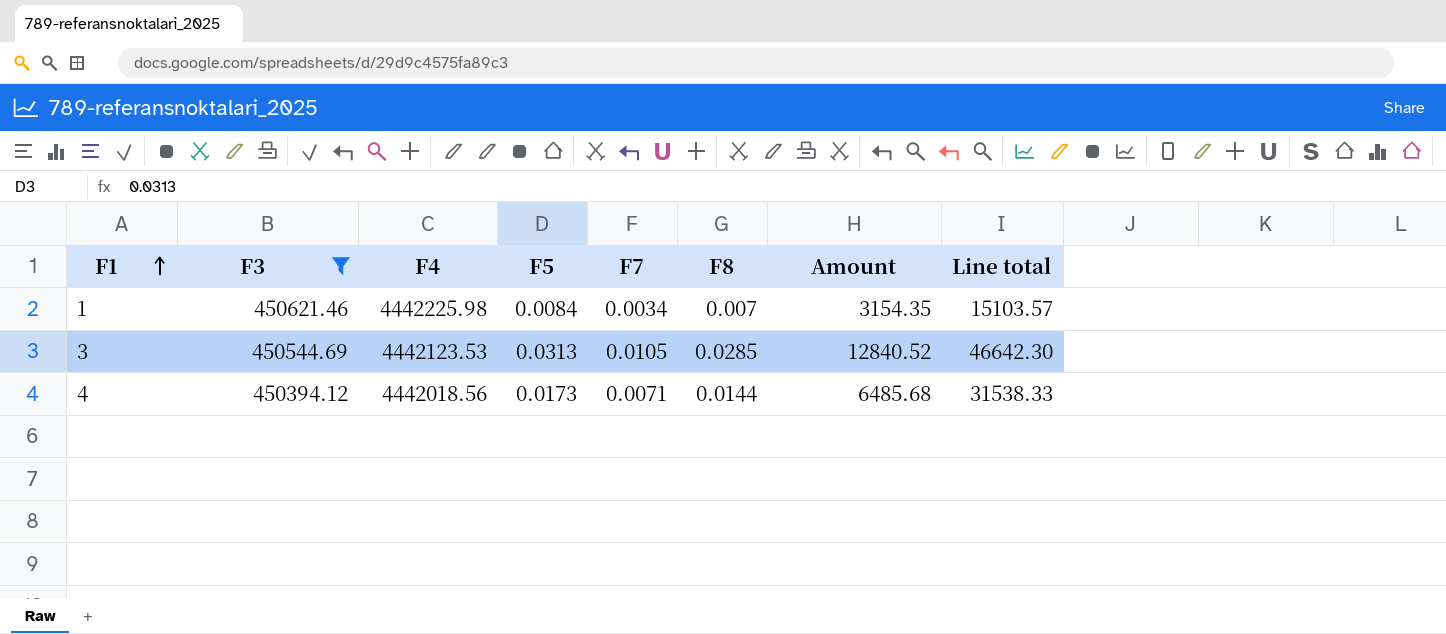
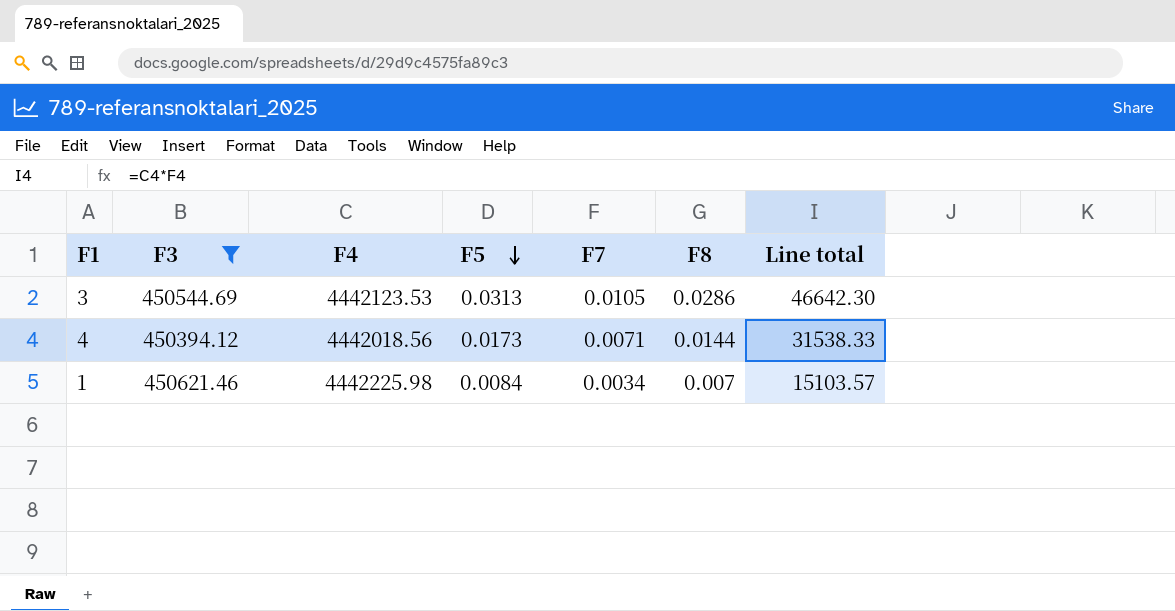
row order: F1 ascending -> F5 descending
column Amount | formula: [F3] * [F8] -> none
3 | F8: 0.0285 -> 0.0286

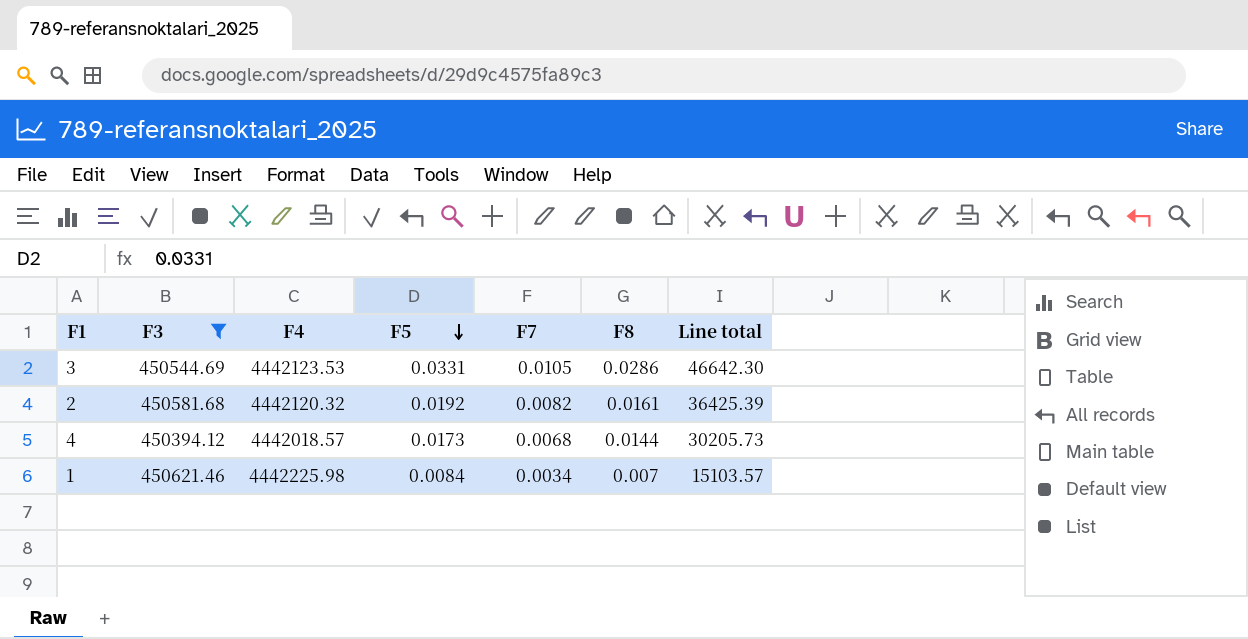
3 | F5: 0.0313 -> 0.0331
row 2: none -> 450581.68 | 4442120.32 | 0.0192 | 0.0082 | 0.0161 | 36425.39
4 | F4: 4442018.56 -> 4442018.57
4 | F7: 0.0071 -> 0.0068
4 | Line total: 31538.33 -> 30205.73

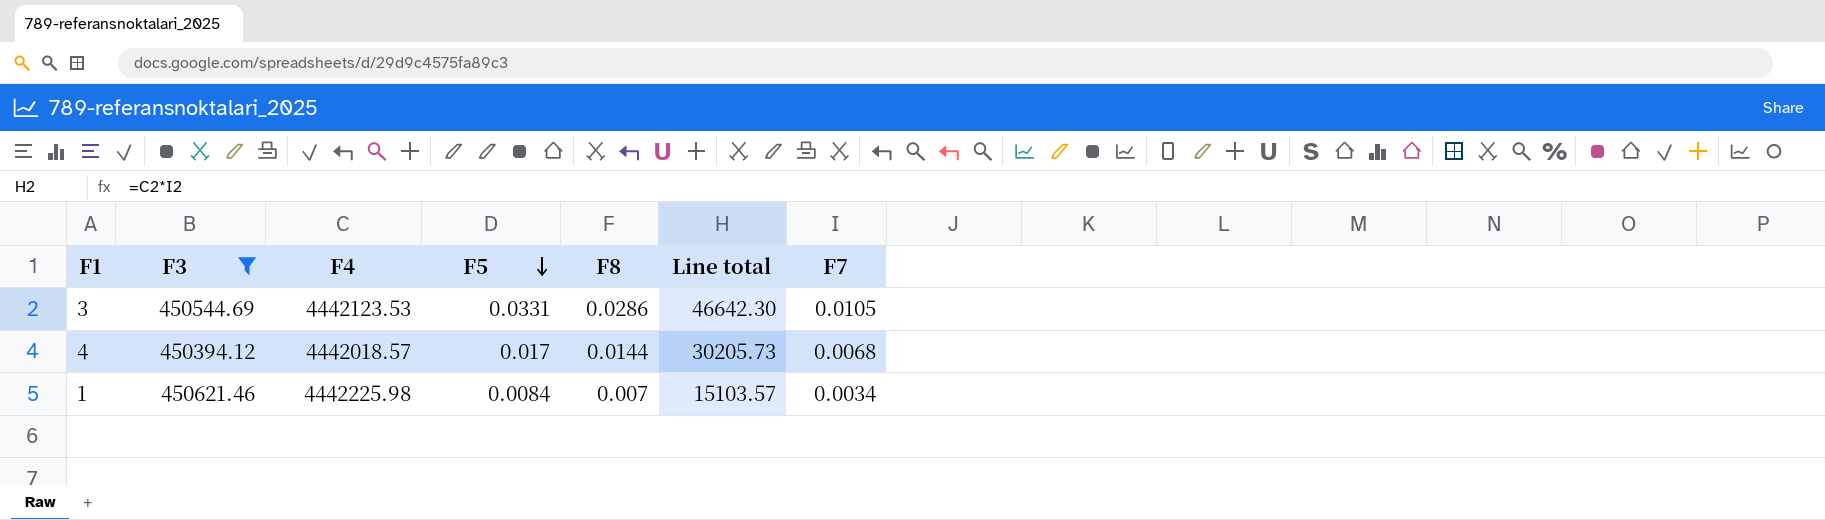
column F7 | position: 5 -> 7
row 2: 450581.68 | 4442120.32 | 0.0192 | 0.0082 | 0.0161 | 36425.39 -> none
4 | F5: 0.0173 -> 0.017

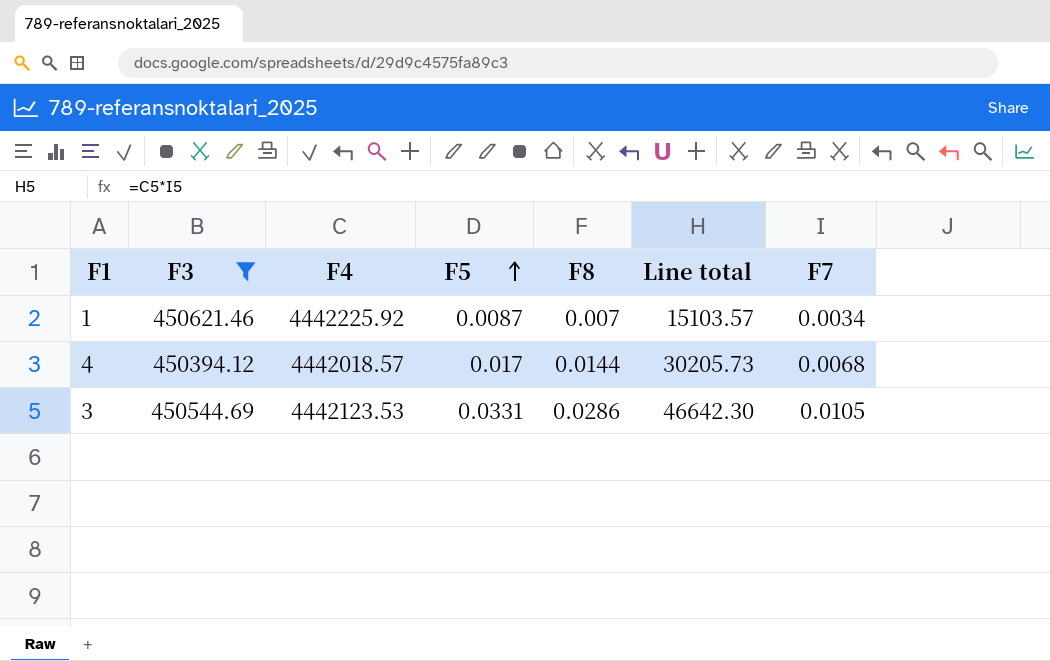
row order: F5 descending -> F5 ascending
1 | F4: 4442225.98 -> 4442225.92
1 | F5: 0.0084 -> 0.0087

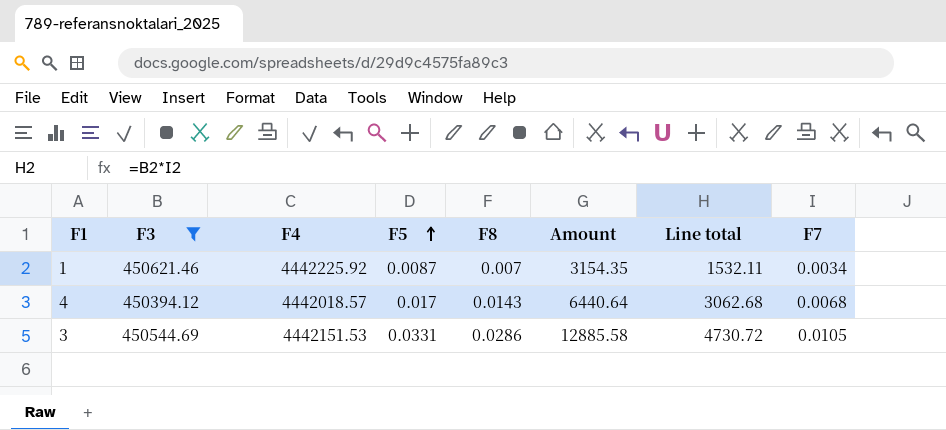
column Amount | formula: none -> [F3] * [F8]
column Line total | formula: [F4] * [F7] -> [F3] * [F7]
4 | F8: 0.0144 -> 0.0143
3 | F4: 4442123.53 -> 4442151.53

